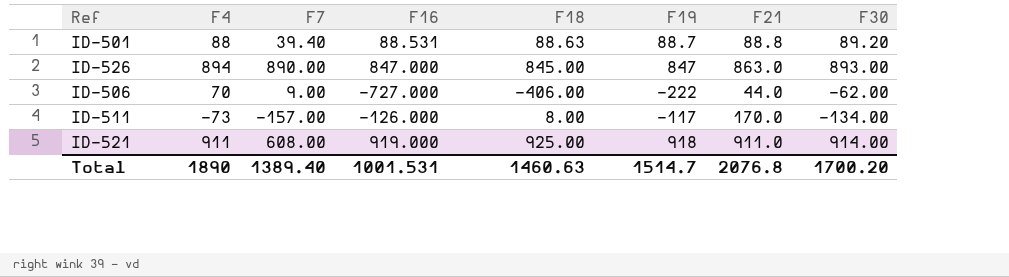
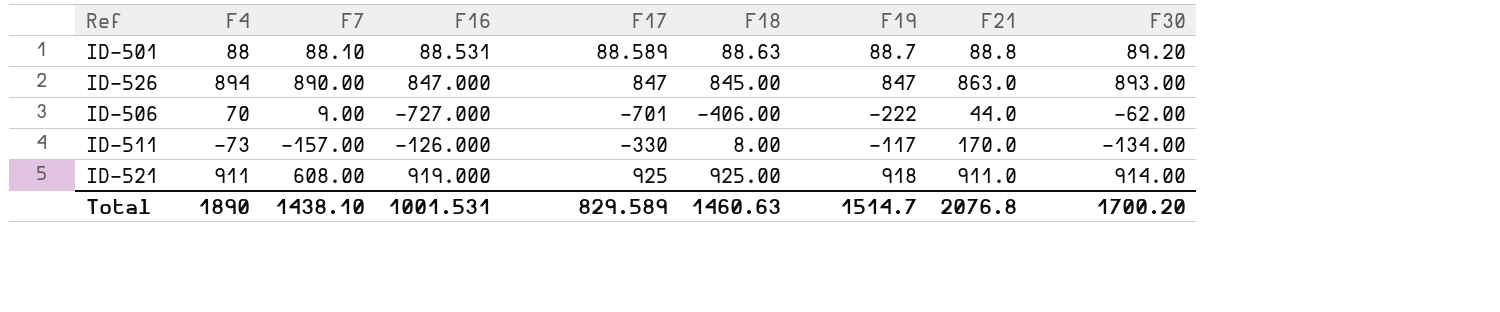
column F17 | position: none -> 5
ID-501 | F7: 39.40 -> 88.10
Total | F7: 1389.40 -> 1438.10

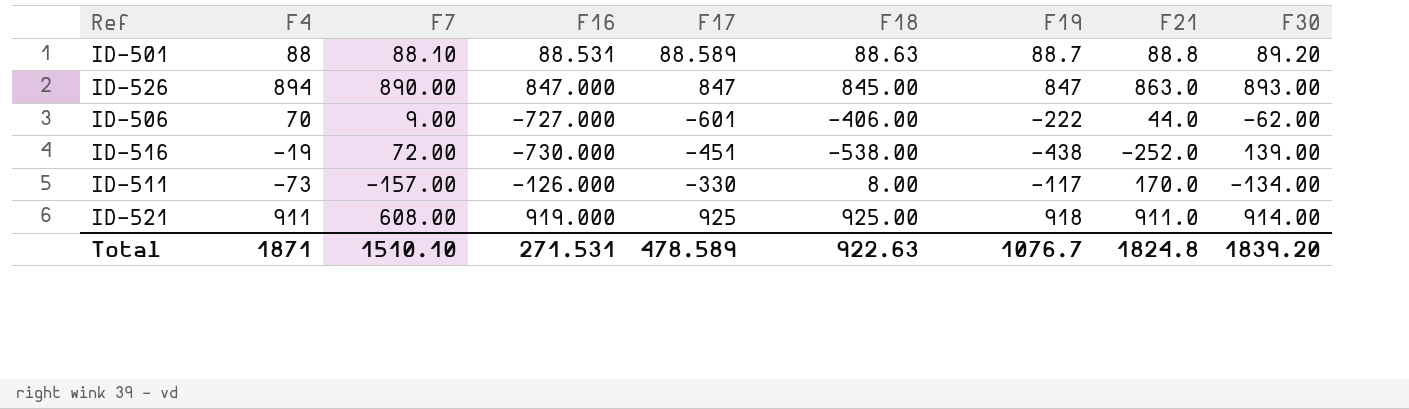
ID-506 | F17: -701 -> -601
row ID-516: none -> -19 | 72.00 | -730.000 | -451 | -538.00 | -438 | -252.0 | 139.00
Total | F4: 1890 -> 1871
Total | F7: 1438.10 -> 1510.10
Total | F16: 1001.531 -> 271.531
Total | F17: 829.589 -> 478.589
Total | F18: 1460.63 -> 922.63
Total | F19: 1514.7 -> 1076.7
Total | F21: 2076.8 -> 1824.8
Total | F30: 1700.20 -> 1839.20

